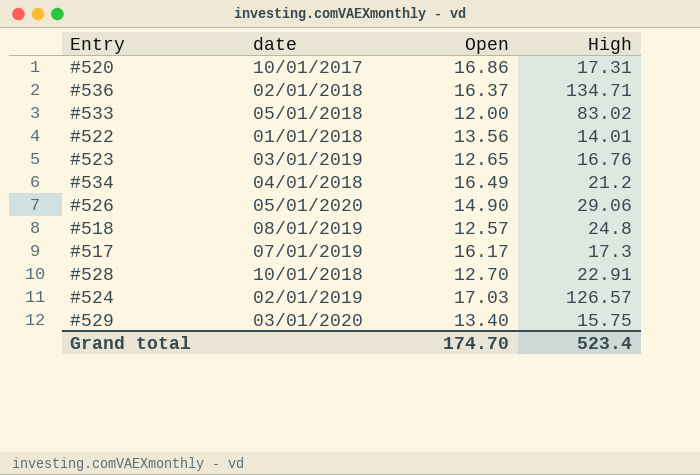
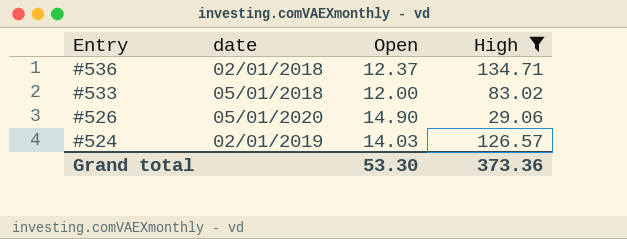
filter: none -> High >= 29.06
#536 | Open: 16.37 -> 12.37
#524 | Open: 17.03 -> 14.03
Grand total | Open: 174.70 -> 53.30
Grand total | High: 523.4 -> 373.36

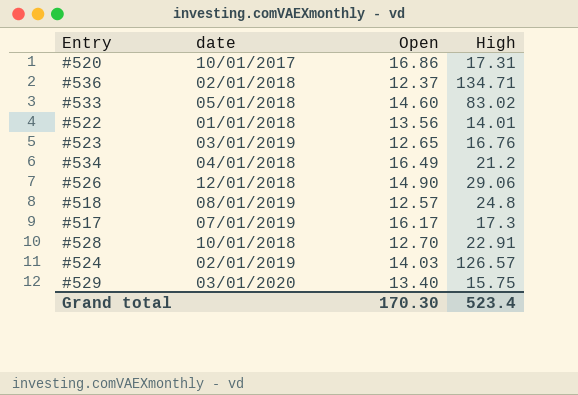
filter: High >= 29.06 -> none
#533 | Open: 12.00 -> 14.60
#526 | date: 05/01/2020 -> 12/01/2018
Grand total | Open: 53.30 -> 170.30
Grand total | High: 373.36 -> 523.4

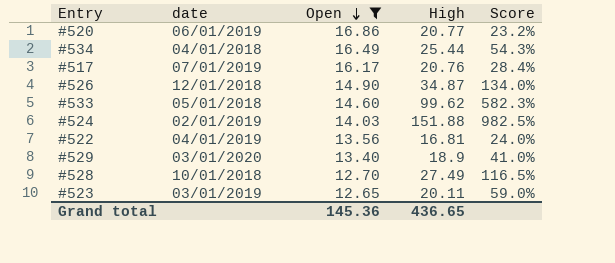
filter: none -> Open >= 12.65
row order: none -> Open descending
column Score | formula: none -> ([High] - [Open]) / [Open]
#520 | date: 10/01/2017 -> 06/01/2019
#520 | High: 17.31 -> 20.77
#534 | High: 21.2 -> 25.44
#517 | High: 17.3 -> 20.76
#526 | High: 29.06 -> 34.87
#533 | High: 83.02 -> 99.62
#524 | High: 126.57 -> 151.88
#522 | date: 01/01/2018 -> 04/01/2019
#522 | High: 14.01 -> 16.81
#529 | High: 15.75 -> 18.9
#528 | High: 22.91 -> 27.49
#523 | High: 16.76 -> 20.11
Grand total | Open: 170.30 -> 145.36
Grand total | High: 523.4 -> 436.65

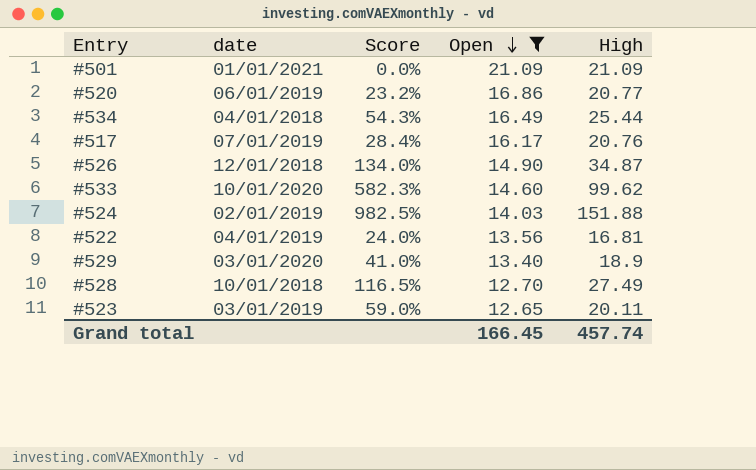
column Score | position: 5 -> 3
row #501: none -> 01/01/2021 | 0.0% | 21.09 | 21.09
#533 | date: 05/01/2018 -> 10/01/2020
Grand total | Open: 145.36 -> 166.45
Grand total | High: 436.65 -> 457.74

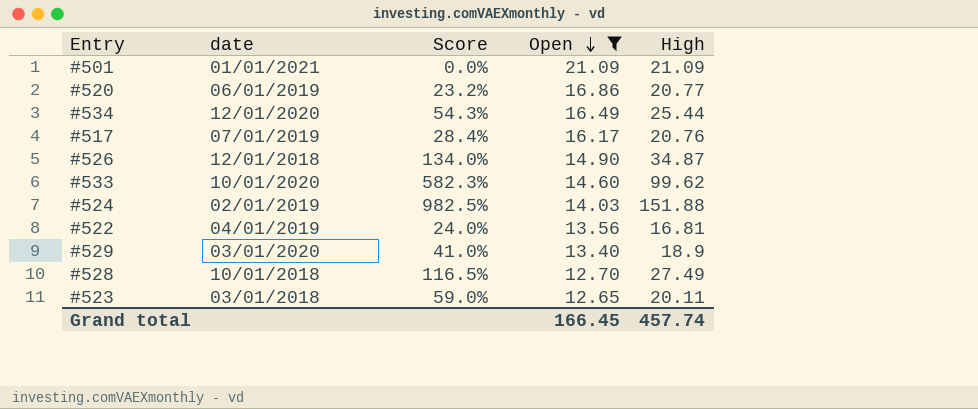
#534 | date: 04/01/2018 -> 12/01/2020
#523 | date: 03/01/2019 -> 03/01/2018

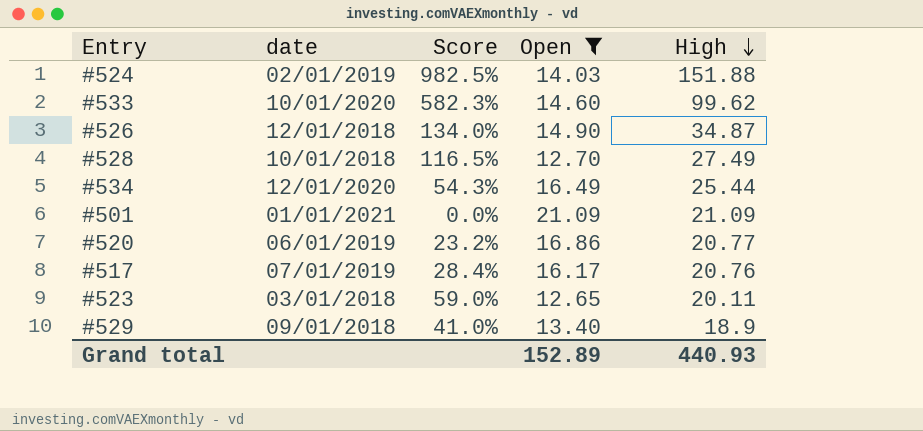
row order: Open descending -> High descending
row #522: 04/01/2019 | 24.0% | 13.56 | 16.81 -> none
#529 | date: 03/01/2020 -> 09/01/2018
Grand total | Open: 166.45 -> 152.89
Grand total | High: 457.74 -> 440.93

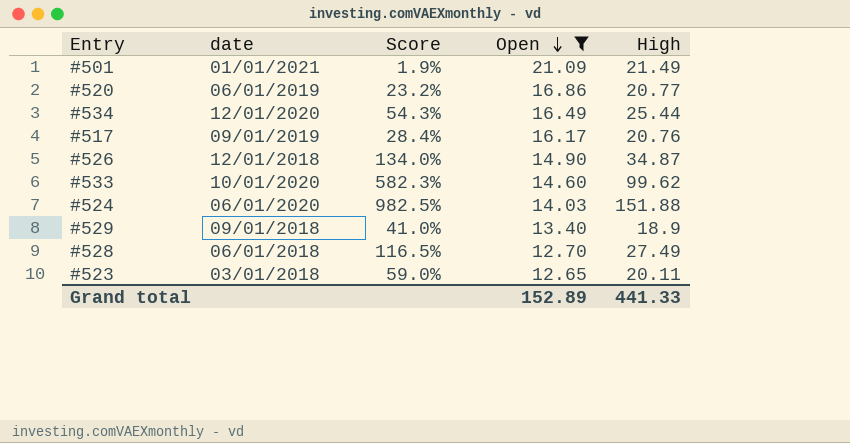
row order: High descending -> Open descending
#501 | Score: 0.0% -> 1.9%
#501 | High: 21.09 -> 21.49
#517 | date: 07/01/2019 -> 09/01/2019
#524 | date: 02/01/2019 -> 06/01/2020
#528 | date: 10/01/2018 -> 06/01/2018
Grand total | High: 440.93 -> 441.33

